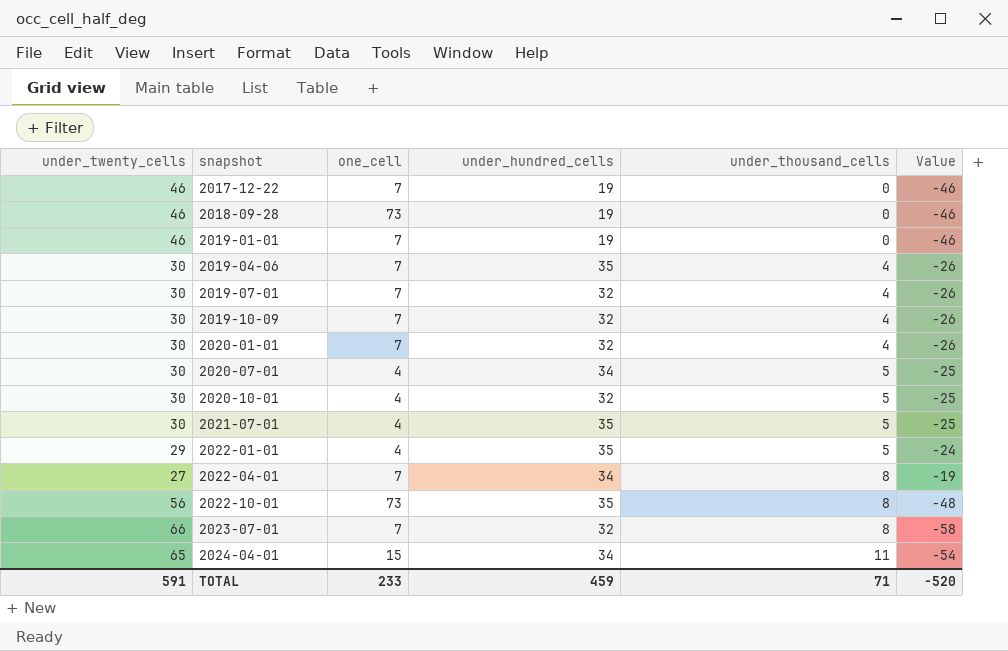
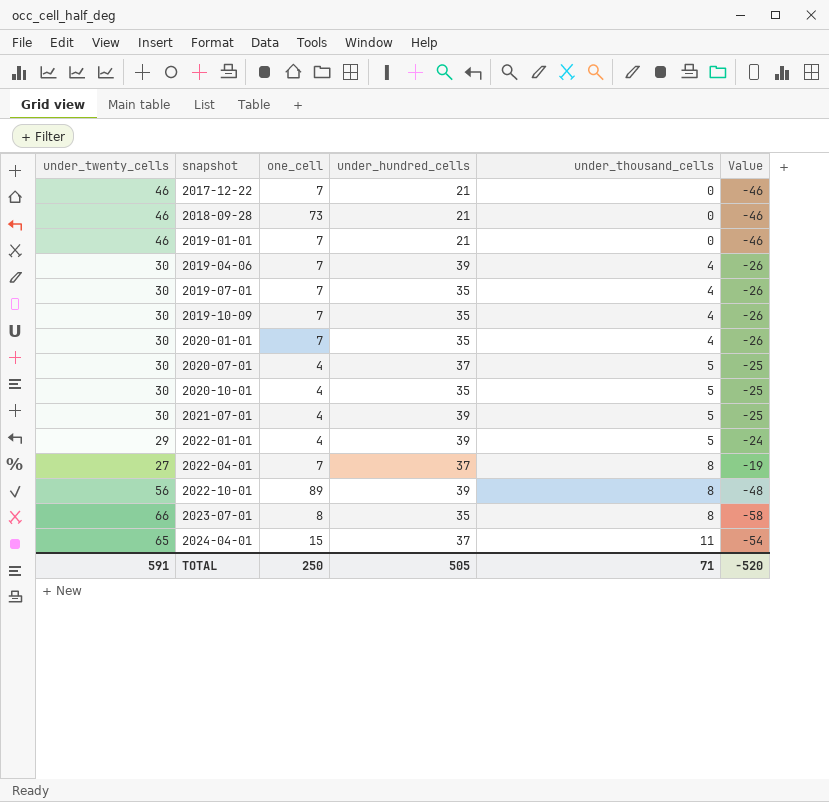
2017-12-22 | under_hundred_cells: 19 -> 21
2018-09-28 | under_hundred_cells: 19 -> 21
2019-01-01 | under_hundred_cells: 19 -> 21
2019-04-06 | under_hundred_cells: 35 -> 39
2019-07-01 | under_hundred_cells: 32 -> 35
2019-10-09 | under_hundred_cells: 32 -> 35
2020-01-01 | under_hundred_cells: 32 -> 35
2020-07-01 | under_hundred_cells: 34 -> 37
2020-10-01 | under_hundred_cells: 32 -> 35
2021-07-01 | under_hundred_cells: 35 -> 39
2022-01-01 | under_hundred_cells: 35 -> 39
2022-04-01 | under_hundred_cells: 34 -> 37
2022-10-01 | one_cell: 73 -> 89
2022-10-01 | under_hundred_cells: 35 -> 39
2023-07-01 | one_cell: 7 -> 8
2023-07-01 | under_hundred_cells: 32 -> 35
2024-04-01 | under_hundred_cells: 34 -> 37
TOTAL | one_cell: 233 -> 250
TOTAL | under_hundred_cells: 459 -> 505

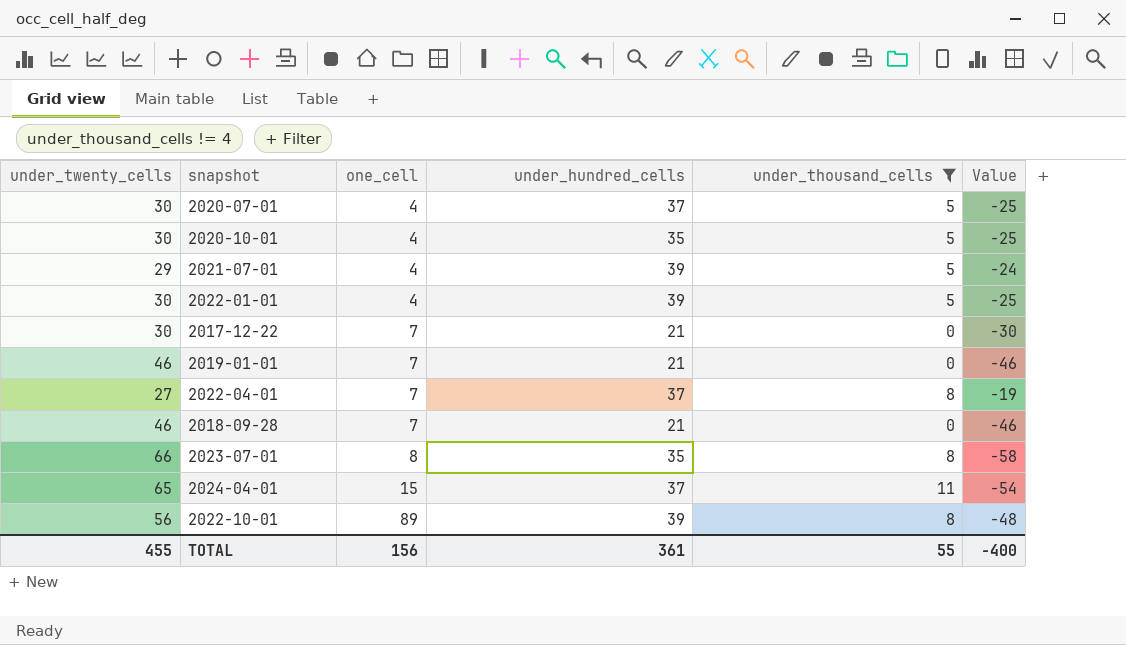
filter: none -> under_thousand_cells != 4
row order: snapshot ascending -> one_cell ascending
2021-07-01 | under_twenty_cells: 30 -> 29
2021-07-01 | Value: -25 -> -24
2022-01-01 | under_twenty_cells: 29 -> 30
2022-01-01 | Value: -24 -> -25
2017-12-22 | under_twenty_cells: 46 -> 30
2017-12-22 | Value: -46 -> -30
2018-09-28 | one_cell: 73 -> 7
TOTAL | under_twenty_cells: 591 -> 455
TOTAL | one_cell: 250 -> 156
TOTAL | under_hundred_cells: 505 -> 361
TOTAL | under_thousand_cells: 71 -> 55
TOTAL | Value: -520 -> -400

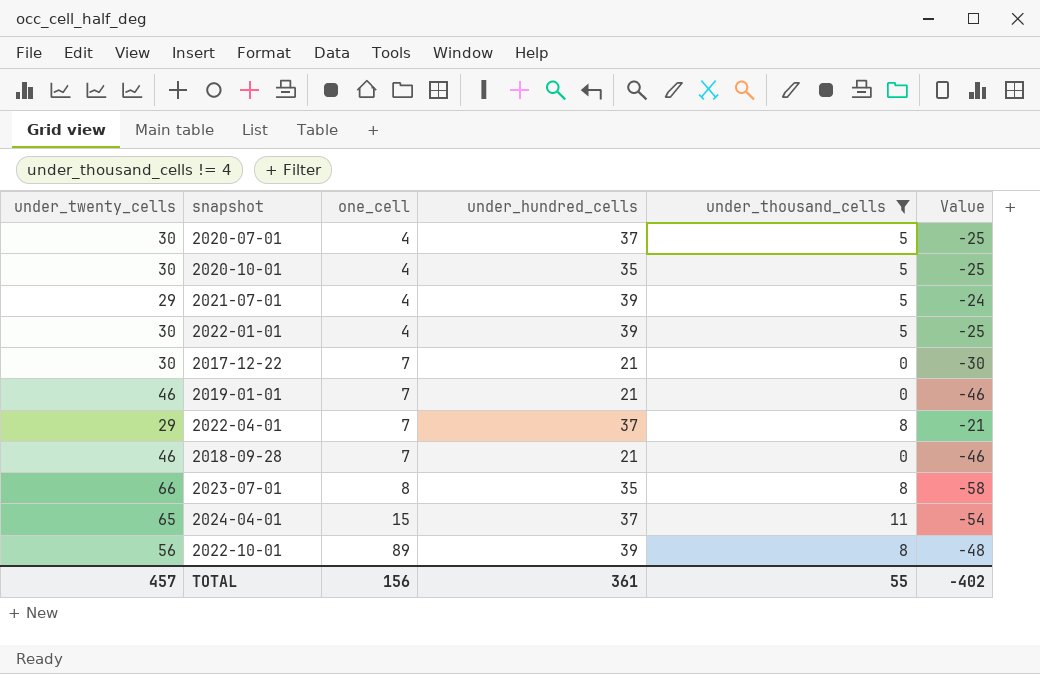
2022-04-01 | under_twenty_cells: 27 -> 29
2022-04-01 | Value: -19 -> -21
TOTAL | under_twenty_cells: 455 -> 457
TOTAL | Value: -400 -> -402

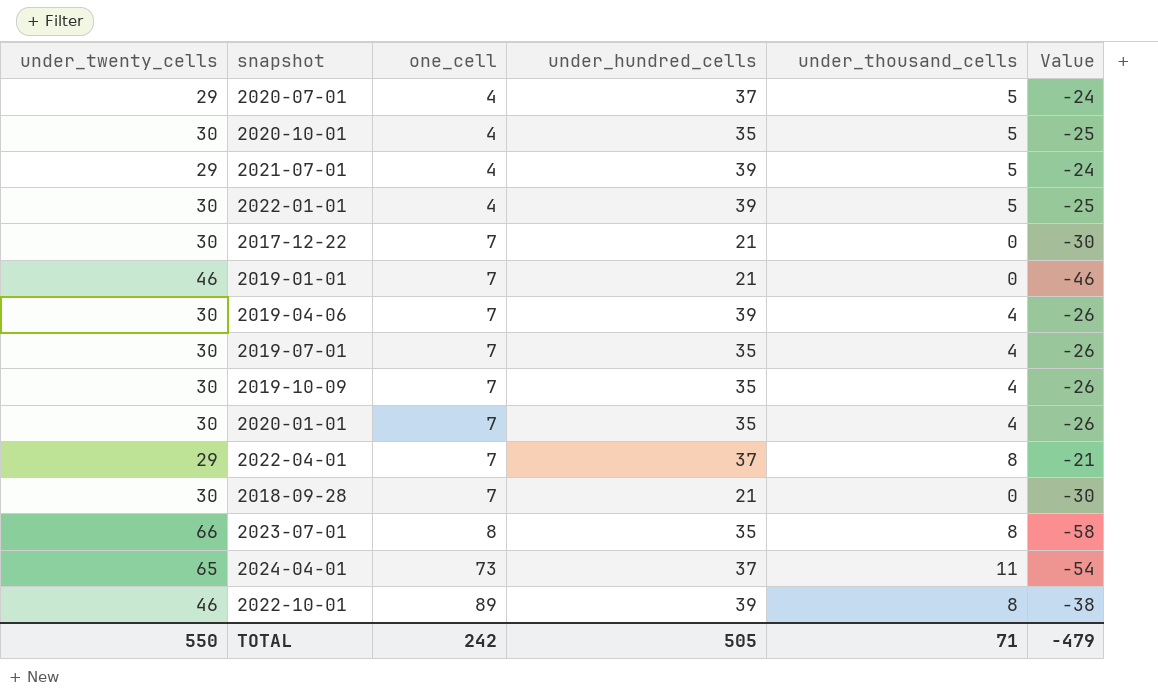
filter: under_thousand_cells != 4 -> none
2020-07-01 | under_twenty_cells: 30 -> 29
2020-07-01 | Value: -25 -> -24
2018-09-28 | under_twenty_cells: 46 -> 30
2018-09-28 | Value: -46 -> -30
2024-04-01 | one_cell: 15 -> 73
2022-10-01 | under_twenty_cells: 56 -> 46
2022-10-01 | Value: -48 -> -38
TOTAL | under_twenty_cells: 457 -> 550
TOTAL | one_cell: 156 -> 242
TOTAL | under_hundred_cells: 361 -> 505
TOTAL | under_thousand_cells: 55 -> 71
TOTAL | Value: -402 -> -479

